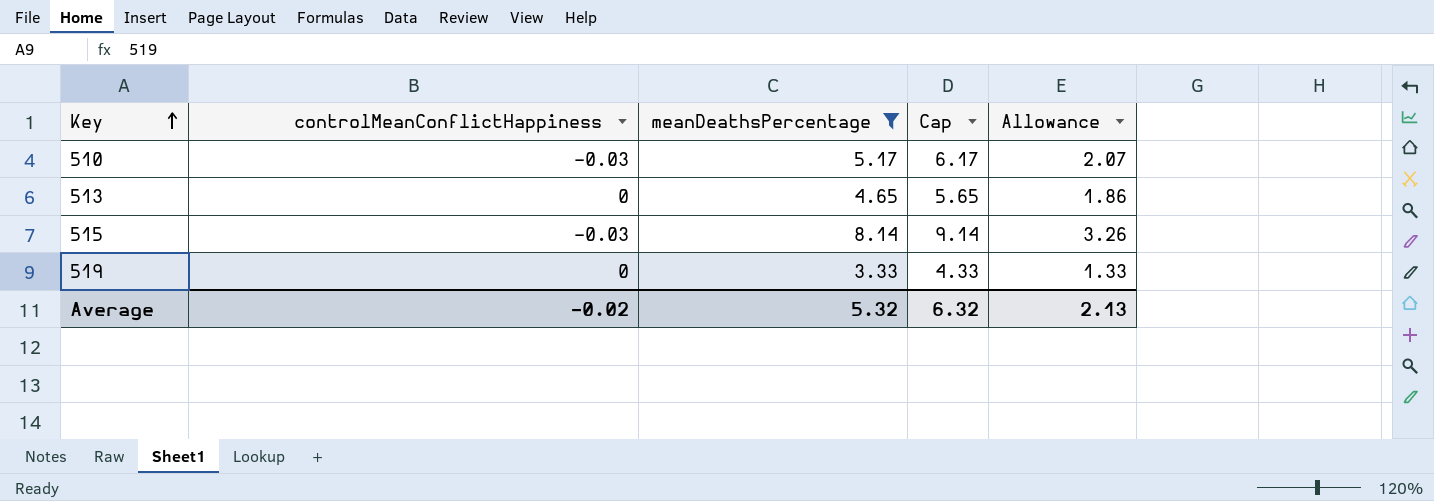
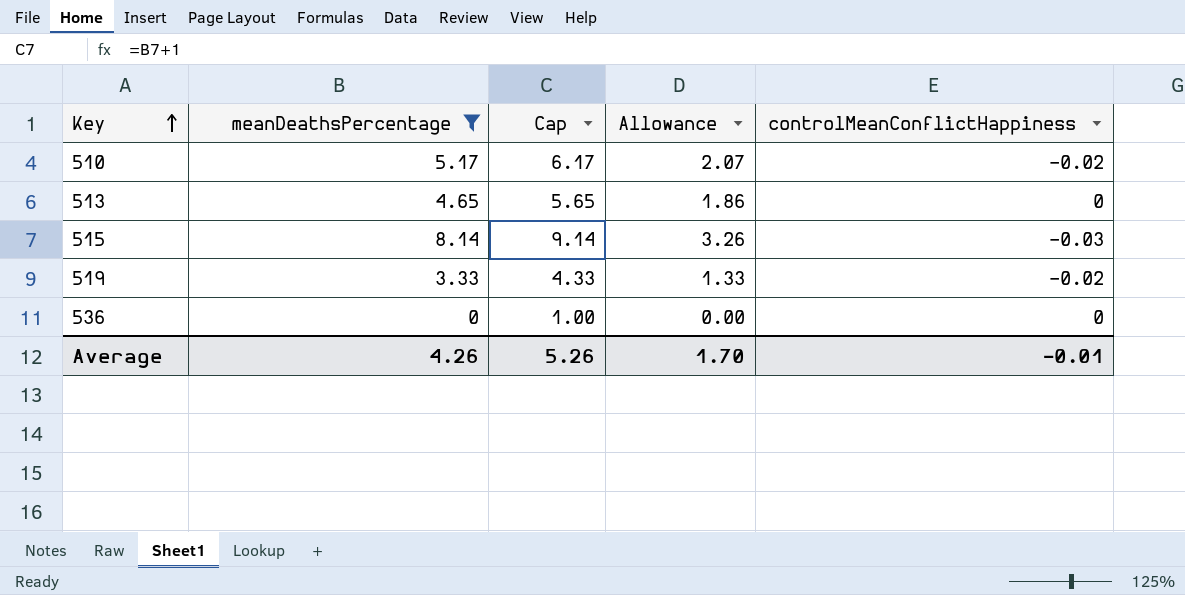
column controlMeanConflictHappiness | position: 2 -> 5
510 | controlMeanConflictHappiness: -0.03 -> -0.02
519 | controlMeanConflictHappiness: 0 -> -0.02
row 536: none -> 0 | 1.00 | 0.00 | 0
Average | meanDeathsPercentage: 5.32 -> 4.26
Average | Cap: 6.32 -> 5.26
Average | Allowance: 2.13 -> 1.70
Average | controlMeanConflictHappiness: -0.02 -> -0.01

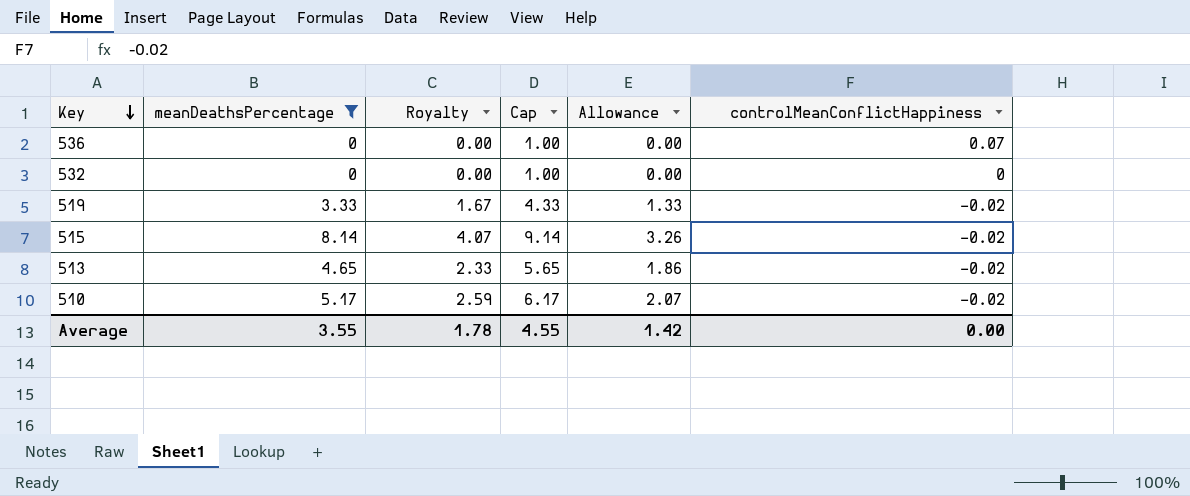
row order: Key ascending -> Key descending
column Royalty | formula: none -> [meanDeathsPercentage] * 0.5
536 | controlMeanConflictHappiness: 0 -> 0.07
row 532: none -> 0 | 0.00 | 1.00 | 0.00 | 0
515 | controlMeanConflictHappiness: -0.03 -> -0.02
513 | controlMeanConflictHappiness: 0 -> -0.02
Average | meanDeathsPercentage: 4.26 -> 3.55
Average | Cap: 5.26 -> 4.55
Average | Allowance: 1.70 -> 1.42
Average | controlMeanConflictHappiness: -0.01 -> 0.00

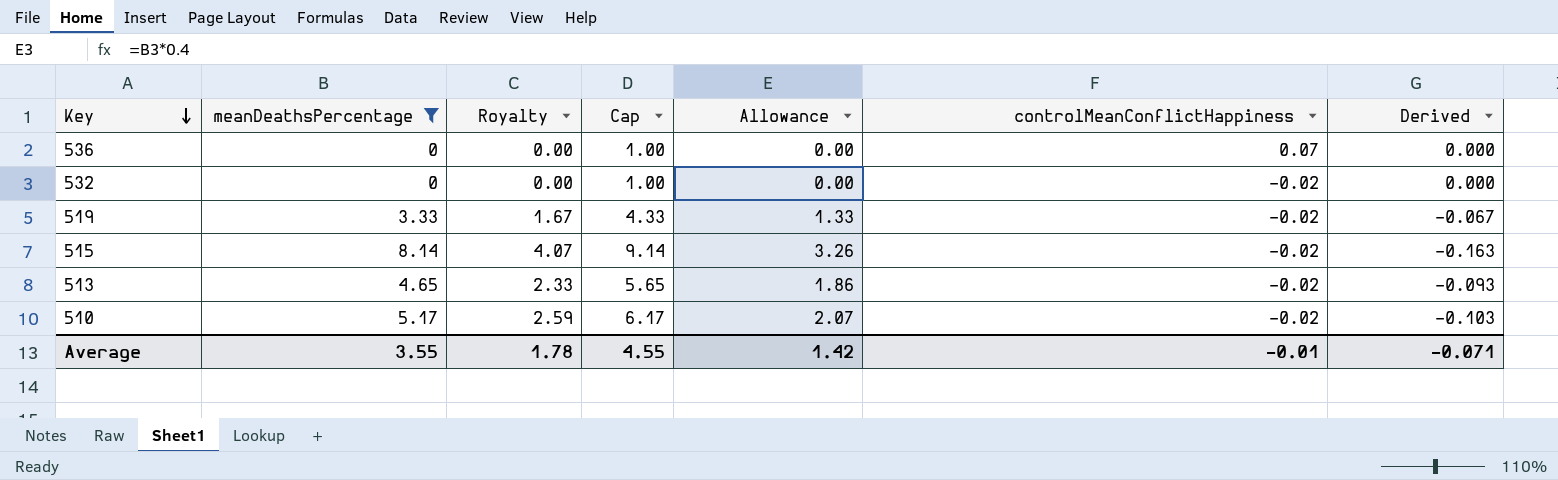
column Derived | formula: none -> [meanDeathsPercentage] * [controlMeanConflictHappiness]
532 | controlMeanConflictHappiness: 0 -> -0.02
Average | controlMeanConflictHappiness: 0.00 -> -0.01

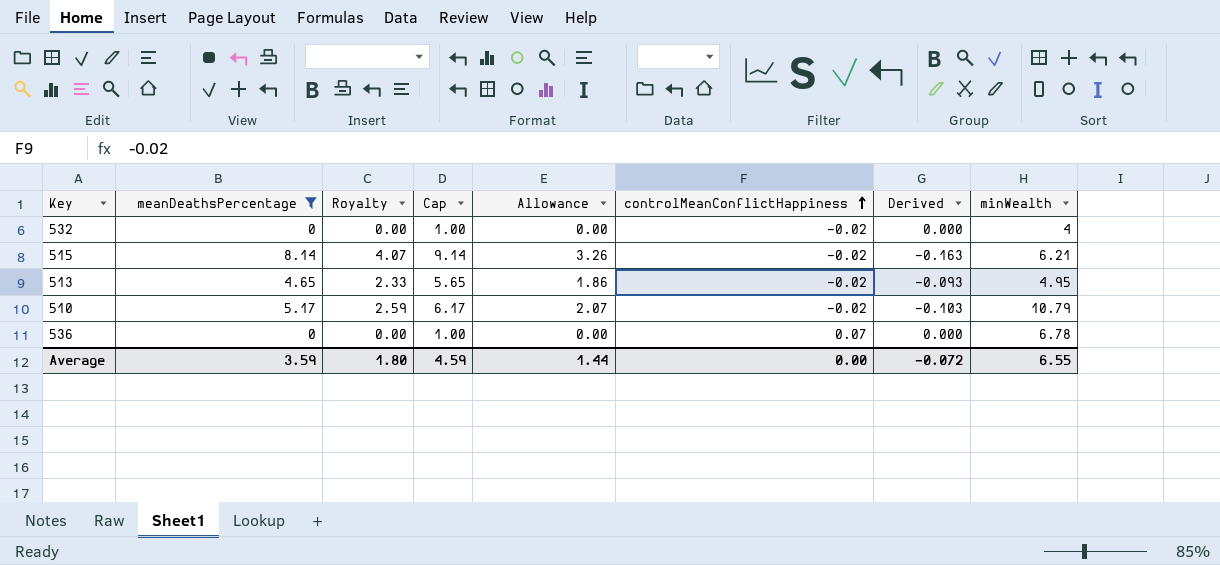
row order: Key descending -> controlMeanConflictHappiness ascending
column minWealth | position: none -> 8
row 519: 3.33 | 1.67 | 4.33 | 1.33 | -0.02 | -0.067 -> none
Average | meanDeathsPercentage: 3.55 -> 3.59
Average | Royalty: 1.78 -> 1.80
Average | Cap: 4.55 -> 4.59
Average | Allowance: 1.42 -> 1.44
Average | controlMeanConflictHappiness: -0.01 -> 0.00
Average | Derived: -0.071 -> -0.072

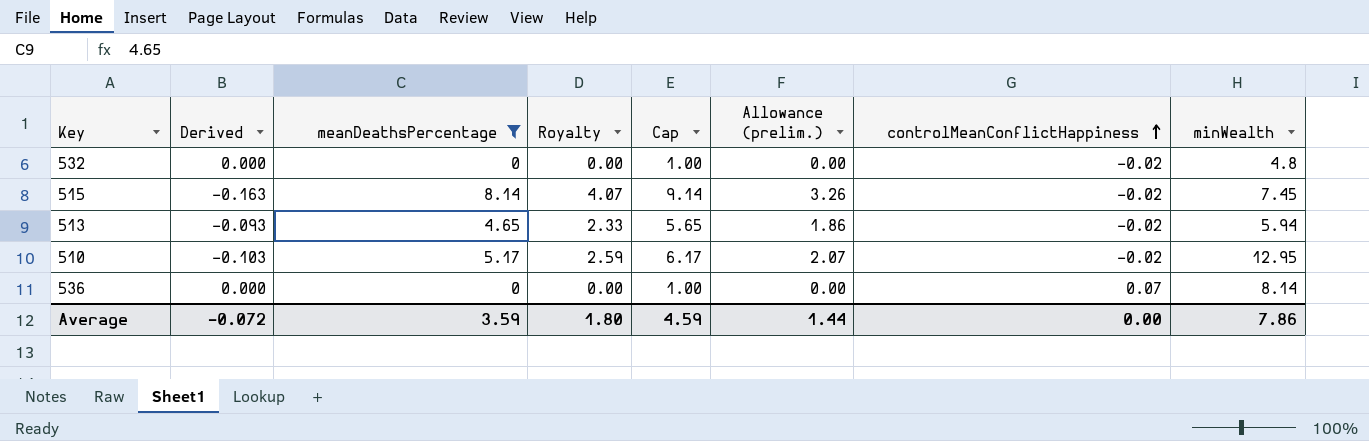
column Derived | position: 7 -> 2
column name: Allowance -> Allowance (prelim.)
532 | minWealth: 4 -> 4.8
515 | minWealth: 6.21 -> 7.45
513 | minWealth: 4.95 -> 5.94
510 | minWealth: 10.79 -> 12.95
536 | minWealth: 6.78 -> 8.14
Average | minWealth: 6.55 -> 7.86

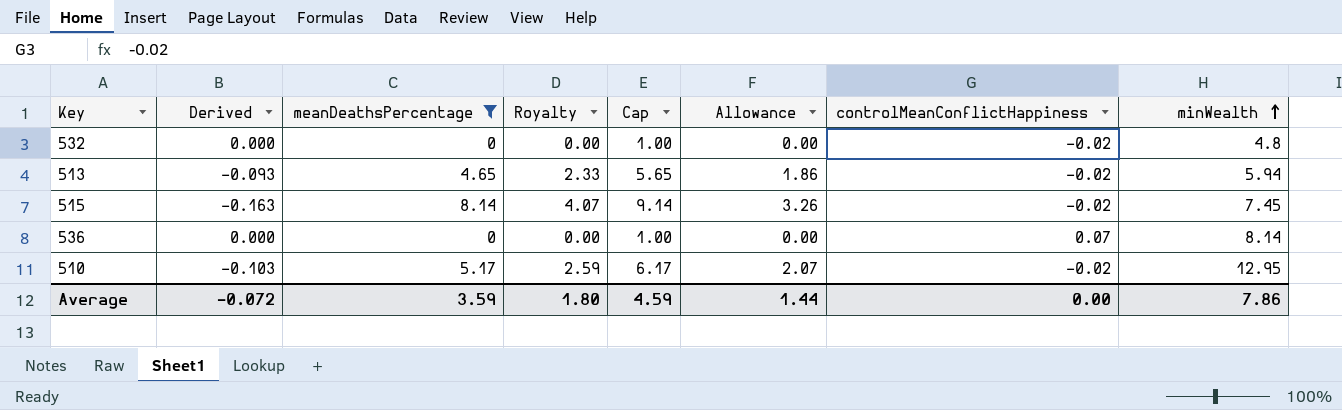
row order: controlMeanConflictHappiness ascending -> minWealth ascending
column name: Allowance (prelim.) -> Allowance

